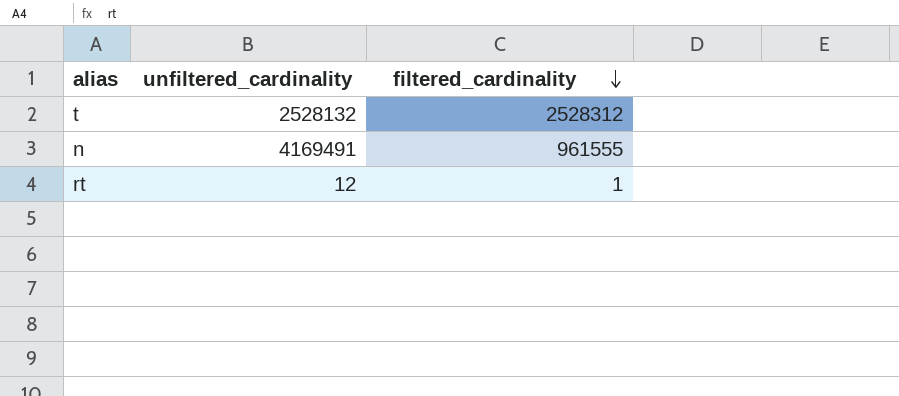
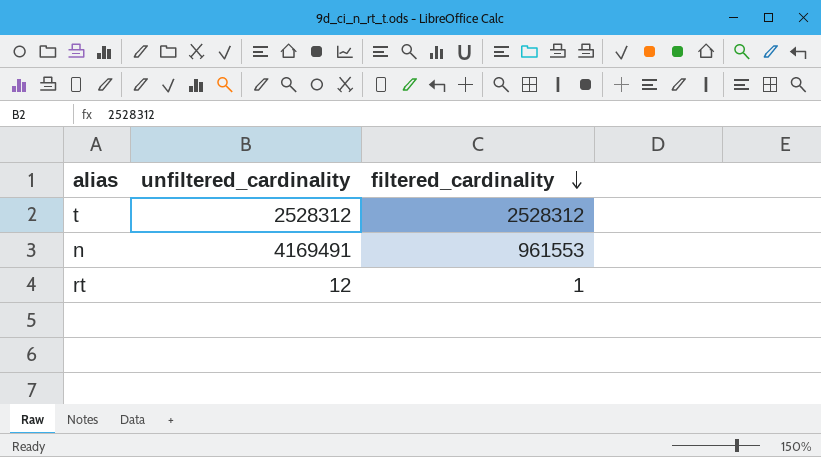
t | unfiltered_cardinality: 2528132 -> 2528312
n | filtered_cardinality: 961555 -> 961553

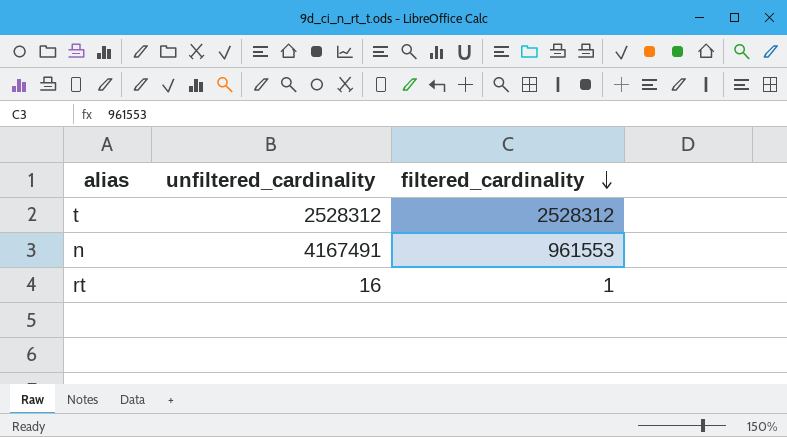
n | unfiltered_cardinality: 4169491 -> 4167491
rt | unfiltered_cardinality: 12 -> 16

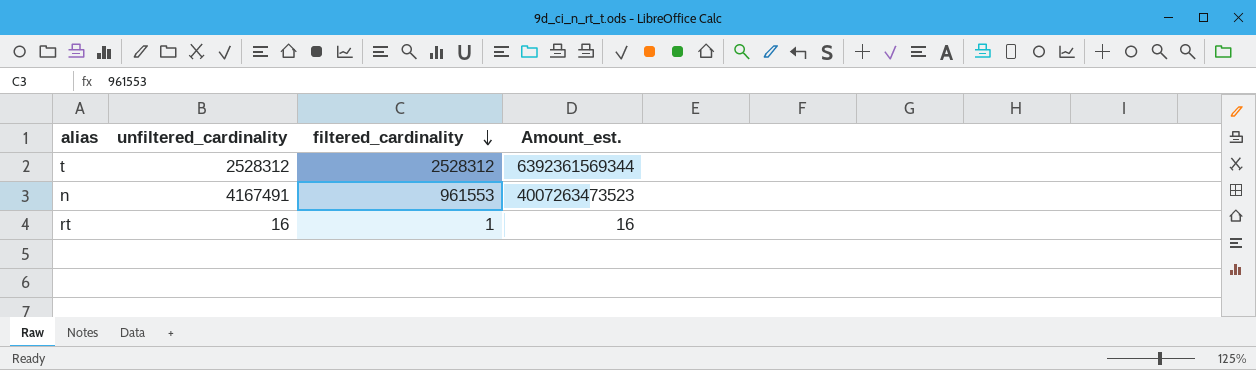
column Amount_est. | formula: none -> [unfiltered_cardinality] * [filtered_cardinality]

